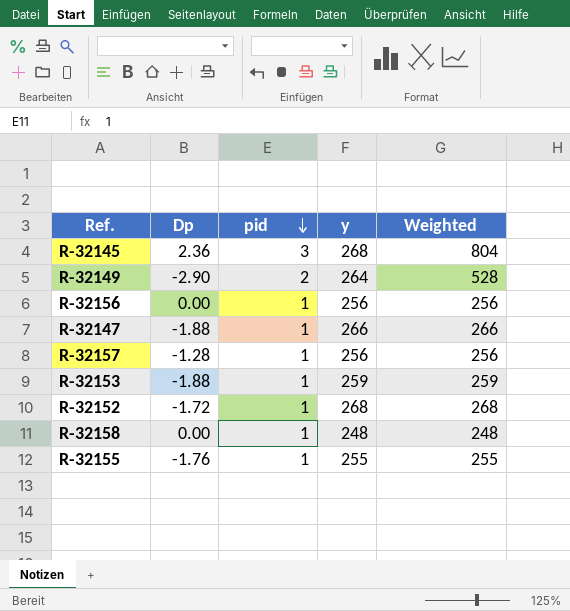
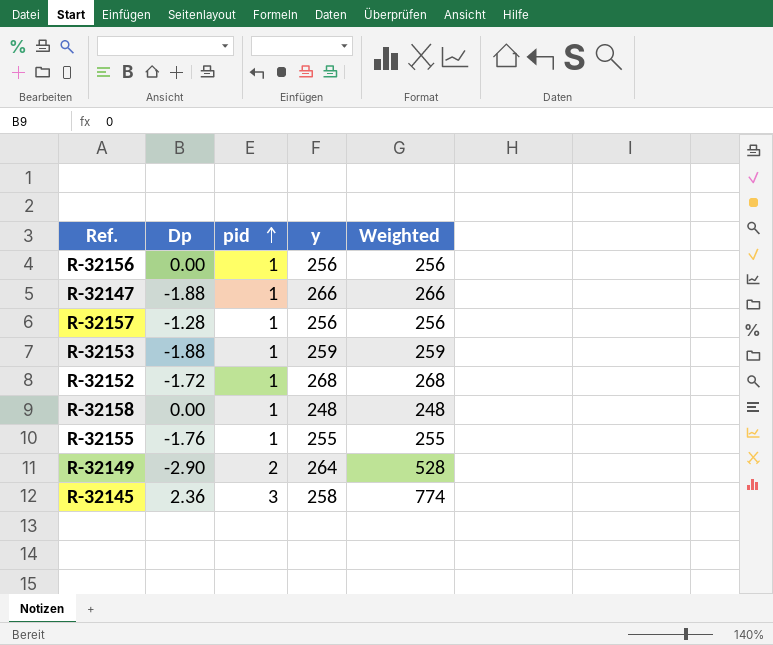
row order: pid descending -> pid ascending
R-32145 | y: 268 -> 258
R-32145 | Weighted: 804 -> 774

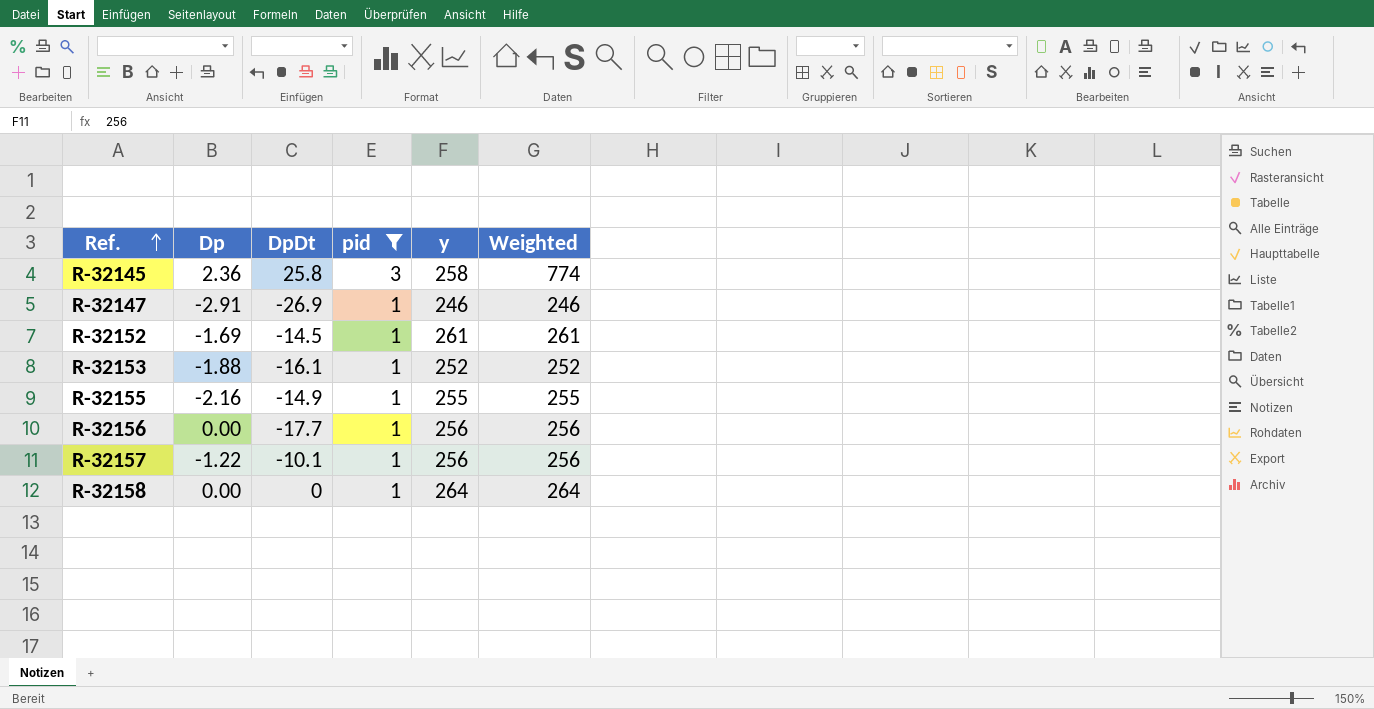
filter: none -> pid != 2
row order: pid ascending -> Ref. ascending
column DpDt | position: none -> 3
R-32147 | Dp: -1.88 -> -2.91
R-32147 | y: 266 -> 246
R-32147 | Weighted: 266 -> 246
R-32152 | Dp: -1.72 -> -1.69
R-32152 | y: 268 -> 261
R-32152 | Weighted: 268 -> 261
R-32153 | y: 259 -> 252
R-32153 | Weighted: 259 -> 252
R-32155 | Dp: -1.76 -> -2.16
R-32157 | Dp: -1.28 -> -1.22
R-32158 | y: 248 -> 264
R-32158 | Weighted: 248 -> 264

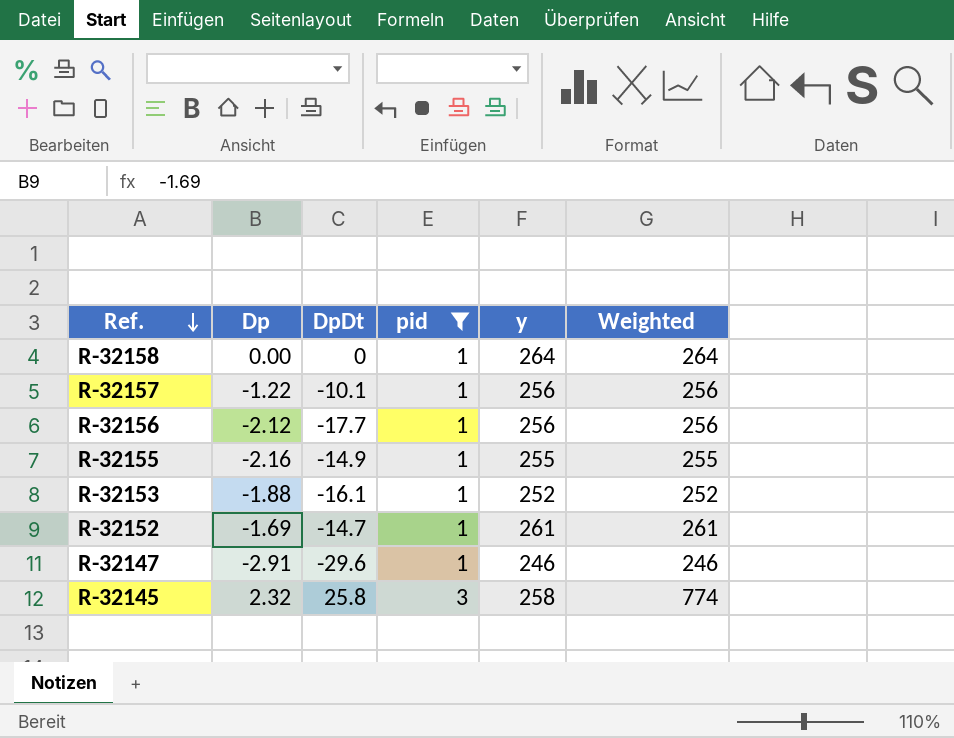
row order: Ref. ascending -> Ref. descending
R-32156 | Dp: 0.00 -> -2.12
R-32152 | DpDt: -14.5 -> -14.7
R-32147 | DpDt: -26.9 -> -29.6
R-32145 | Dp: 2.36 -> 2.32

